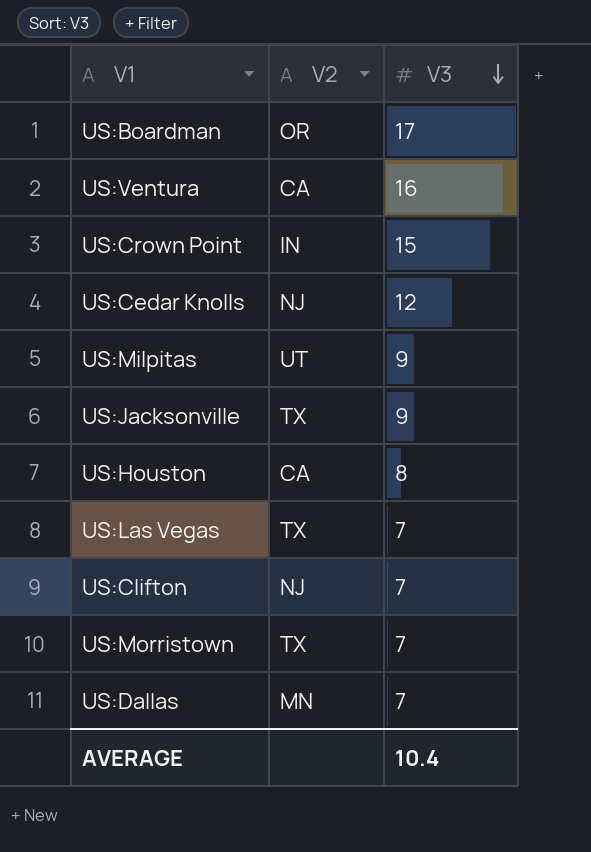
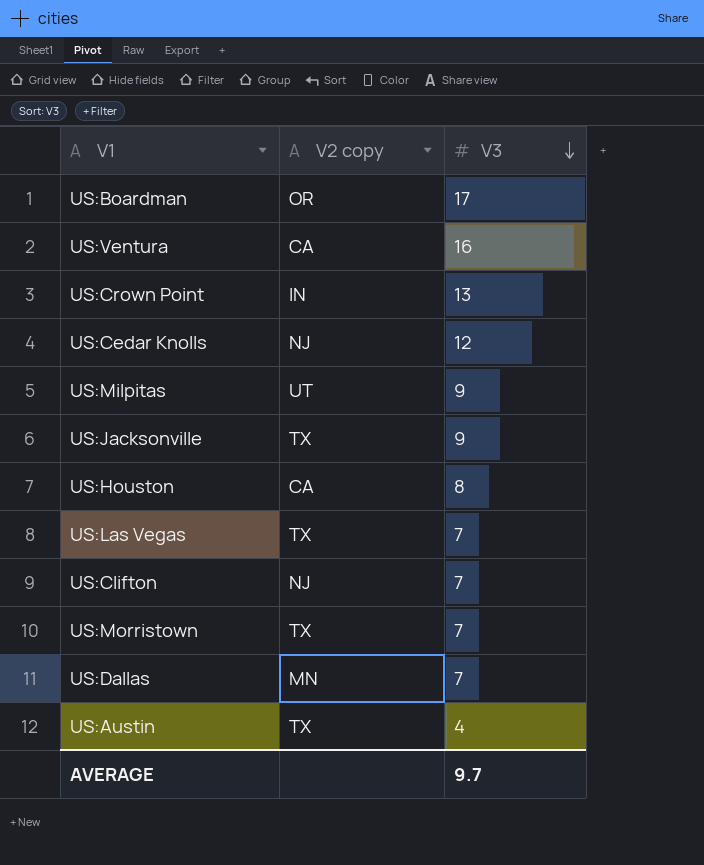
column name: V2 -> V2 copy
US:Crown Point | V3: 15 -> 13
row US:Austin: none -> TX | 4
AVERAGE | V3: 10.4 -> 9.7

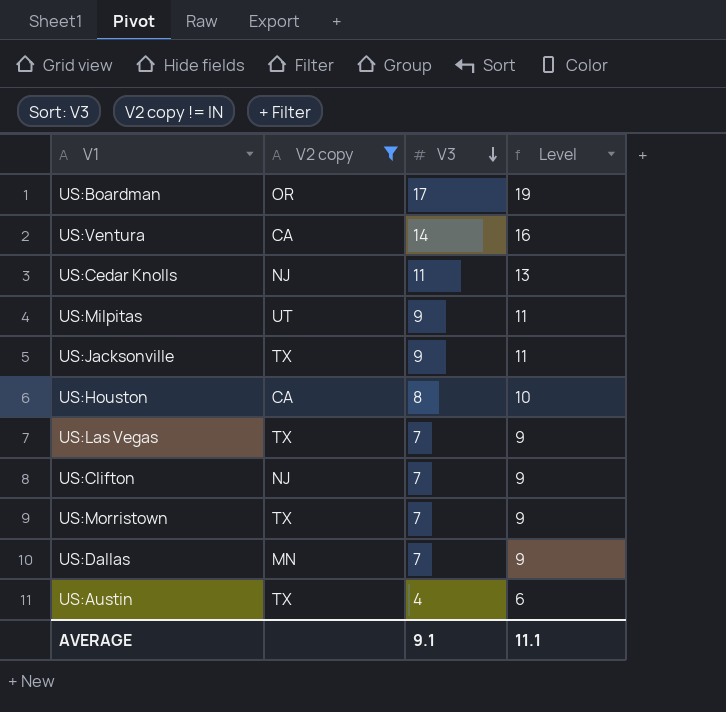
filter: none -> V2 copy != IN
column Level | formula: none -> [V3] + 2
US:Ventura | V3: 16 -> 14
US:Cedar Knolls | V3: 12 -> 11
AVERAGE | V3: 9.7 -> 9.1

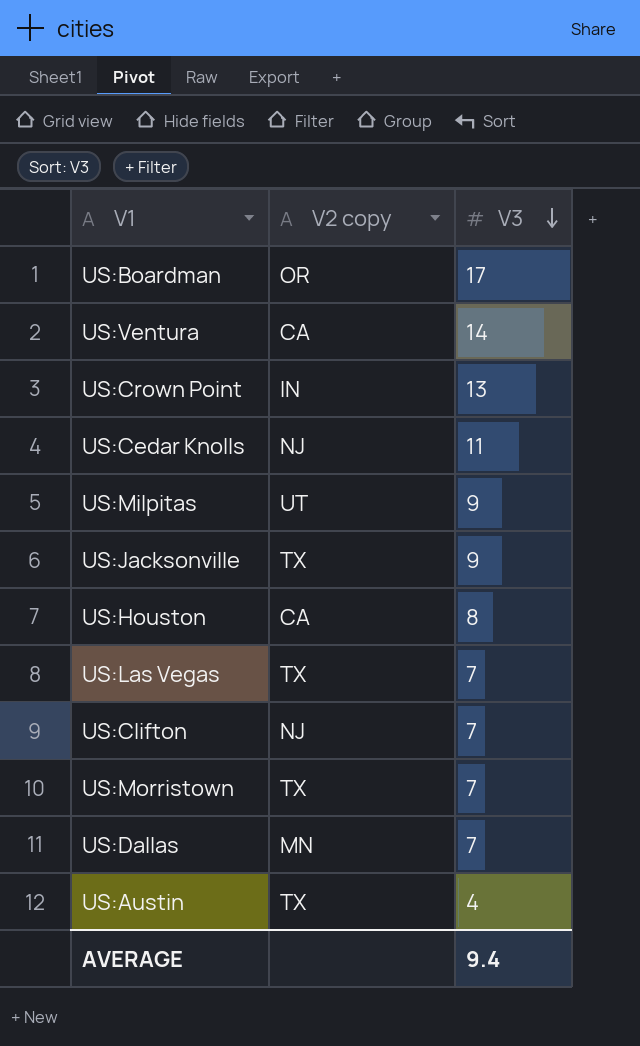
filter: V2 copy != IN -> none
column Level | formula: [V3] + 2 -> none
AVERAGE | V3: 9.1 -> 9.4

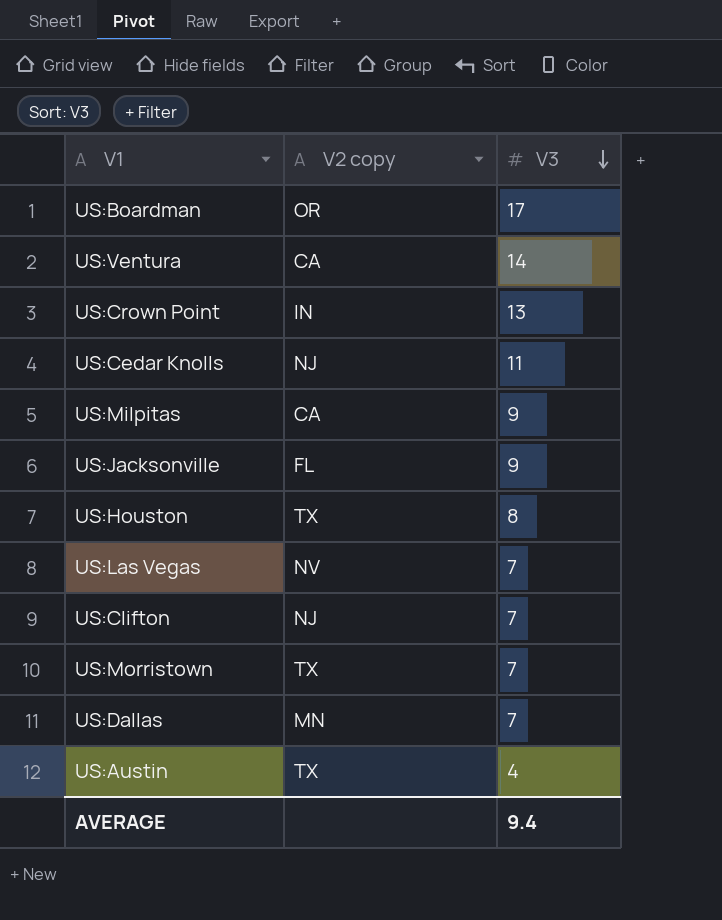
US:Milpitas | V2 copy: UT -> CA
US:Jacksonville | V2 copy: TX -> FL
US:Houston | V2 copy: CA -> TX
US:Las Vegas | V2 copy: TX -> NV

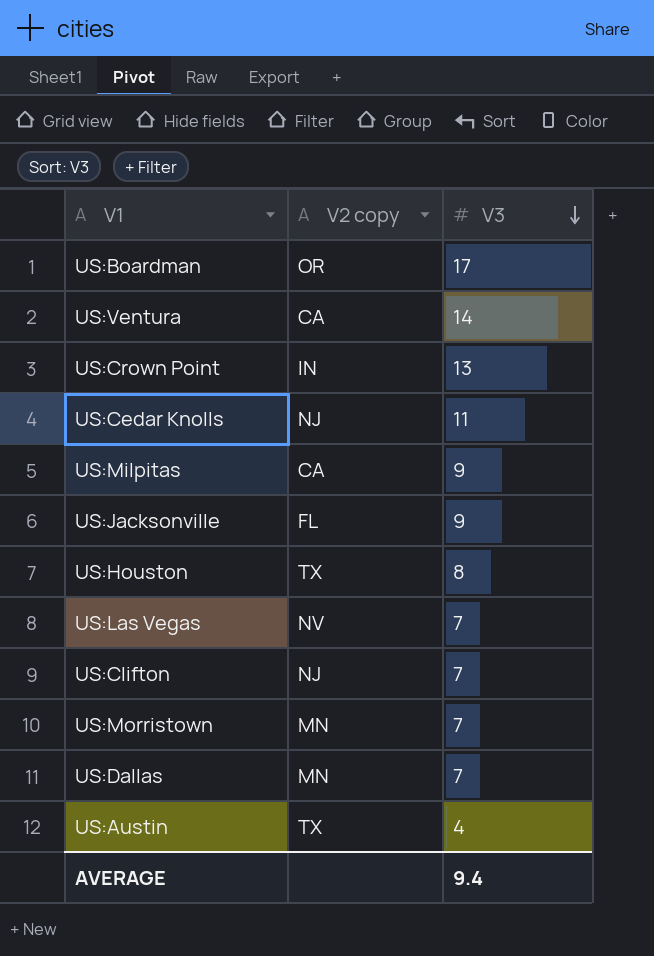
US:Morristown | V2 copy: TX -> MN

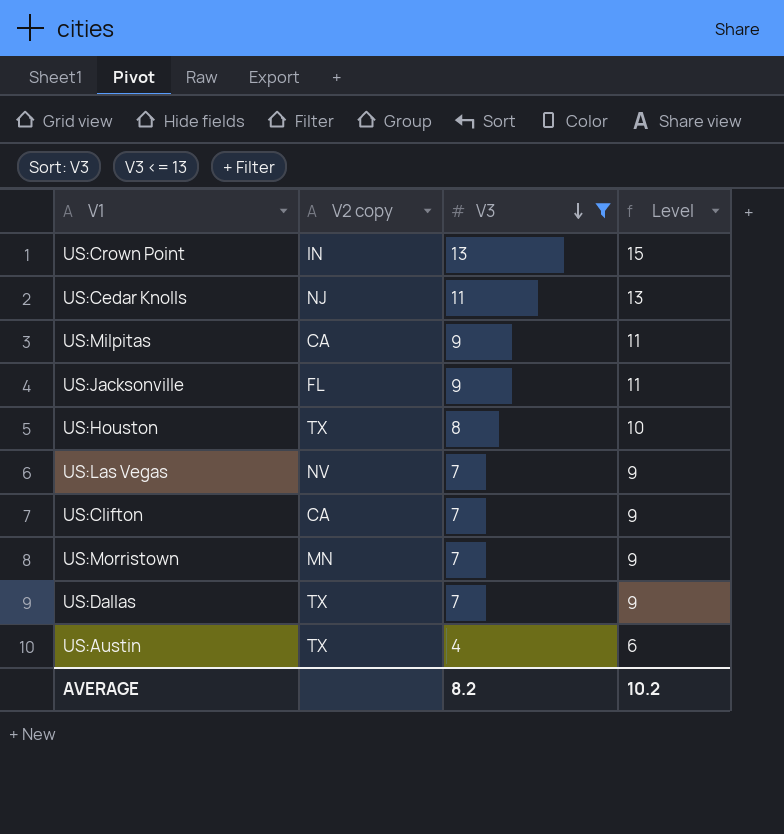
filter: none -> V3 <= 13
column Level | formula: none -> [V3] + 2
US:Clifton | V2 copy: NJ -> CA
US:Dallas | V2 copy: MN -> TX
AVERAGE | V3: 9.4 -> 8.2

